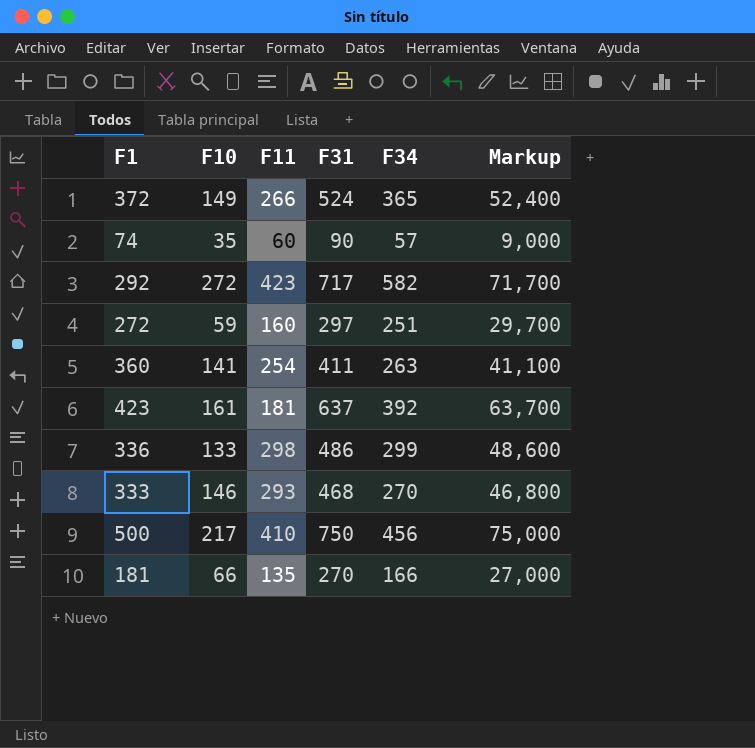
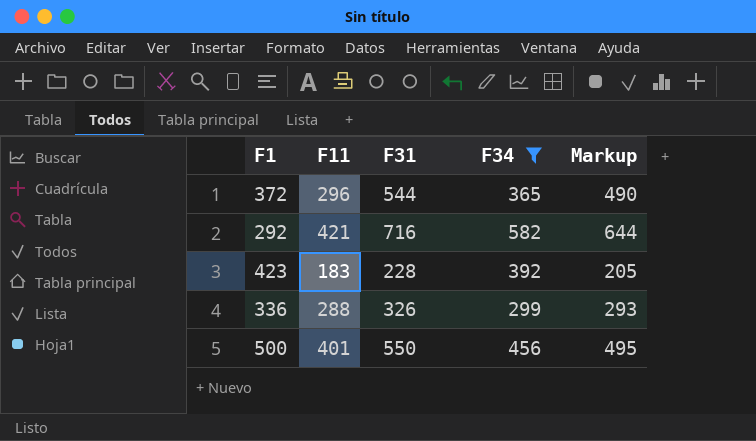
filter: none -> F34 >= 299
column F10 | position: 2 -> none
column Markup | formula: [F31] * 100 -> [F31] * 0.9
372 | F11: 266 -> 296
372 | F31: 524 -> 544
292 | F11: 423 -> 421
292 | F31: 717 -> 716
423 | F11: 181 -> 183
423 | F31: 637 -> 228
336 | F11: 298 -> 288
336 | F31: 486 -> 326
500 | F11: 410 -> 401
500 | F31: 750 -> 550

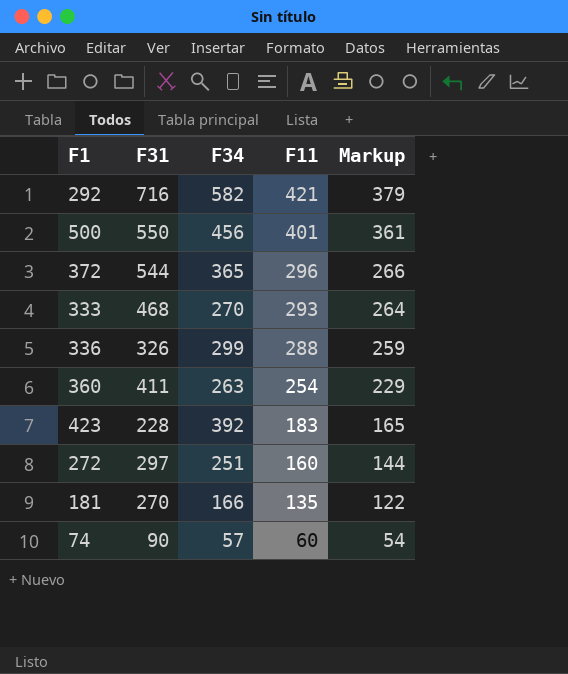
filter: F34 >= 299 -> none
row order: none -> F11 descending
column F11 | position: 2 -> 4
column Markup | formula: [F31] * 0.9 -> [F11] * 0.9

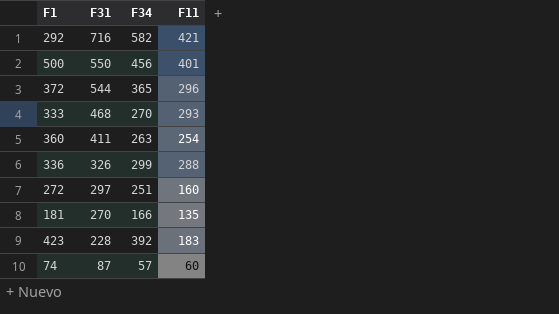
row order: F11 descending -> F31 descending
column Markup | formula: [F11] * 0.9 -> none
74 | F31: 90 -> 87

